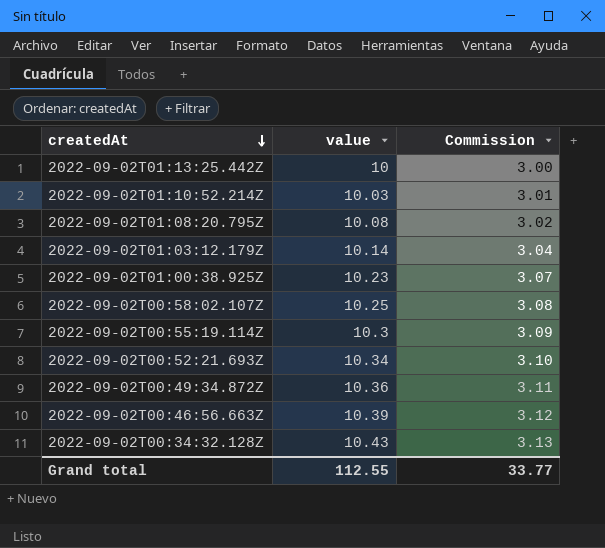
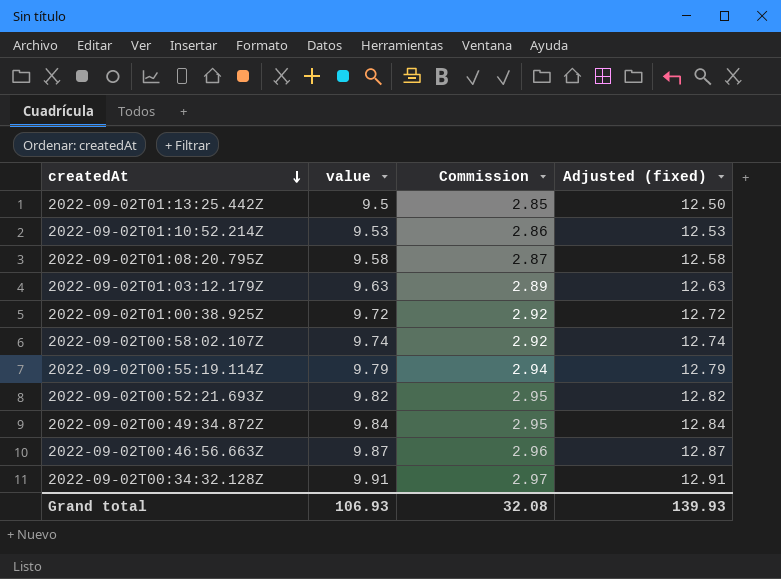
column Adjusted (fixed) | formula: none -> [value] + 3
2022-09-02T01:13:25.442Z | value: 10 -> 9.5
2022-09-02T01:13:25.442Z | Commission: 3.00 -> 2.85
2022-09-02T01:10:52.214Z | value: 10.03 -> 9.53
2022-09-02T01:10:52.214Z | Commission: 3.01 -> 2.86
2022-09-02T01:08:20.795Z | value: 10.08 -> 9.58
2022-09-02T01:08:20.795Z | Commission: 3.02 -> 2.87
2022-09-02T01:03:12.179Z | value: 10.14 -> 9.63
2022-09-02T01:03:12.179Z | Commission: 3.04 -> 2.89
2022-09-02T01:00:38.925Z | value: 10.23 -> 9.72
2022-09-02T01:00:38.925Z | Commission: 3.07 -> 2.92
2022-09-02T00:58:02.107Z | value: 10.25 -> 9.74
2022-09-02T00:58:02.107Z | Commission: 3.08 -> 2.92
2022-09-02T00:55:19.114Z | value: 10.3 -> 9.79
2022-09-02T00:55:19.114Z | Commission: 3.09 -> 2.94
2022-09-02T00:52:21.693Z | value: 10.34 -> 9.82
2022-09-02T00:52:21.693Z | Commission: 3.10 -> 2.95
2022-09-02T00:49:34.872Z | value: 10.36 -> 9.84
2022-09-02T00:49:34.872Z | Commission: 3.11 -> 2.95
2022-09-02T00:46:56.663Z | value: 10.39 -> 9.87
2022-09-02T00:46:56.663Z | Commission: 3.12 -> 2.96
2022-09-02T00:34:32.128Z | value: 10.43 -> 9.91
2022-09-02T00:34:32.128Z | Commission: 3.13 -> 2.97
Grand total | value: 112.55 -> 106.93
Grand total | Commission: 33.77 -> 32.08

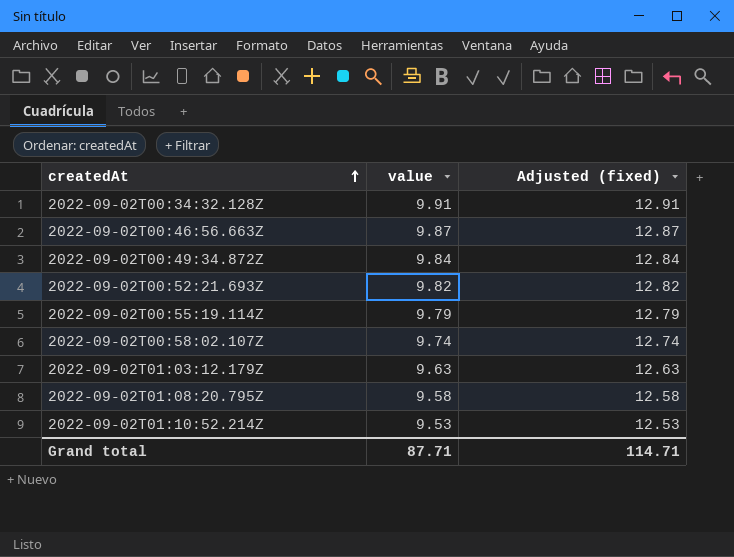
row order: createdAt descending -> createdAt ascending
column Commission | formula: [value] * 0.3 -> none
row 2022-09-02T01:13:25.442Z: 9.5 | 2.85 | 12.50 -> none
row 2022-09-02T01:00:38.925Z: 9.72 | 2.92 | 12.72 -> none
Grand total | value: 106.93 -> 87.71
Grand total | Adjusted (fixed): 139.93 -> 114.71

